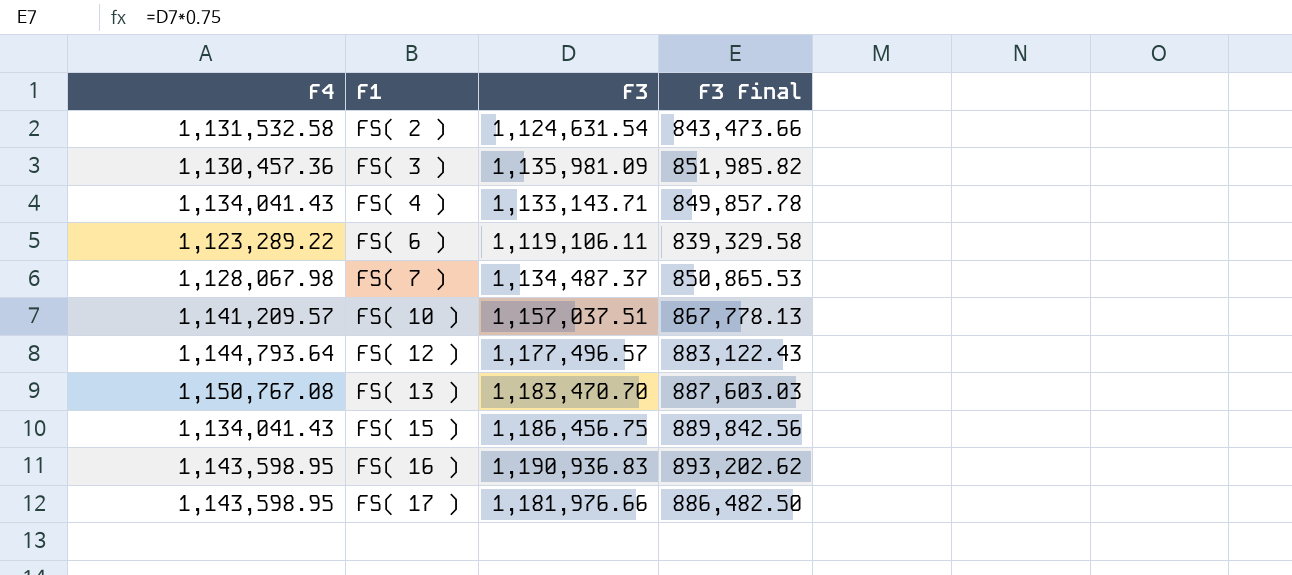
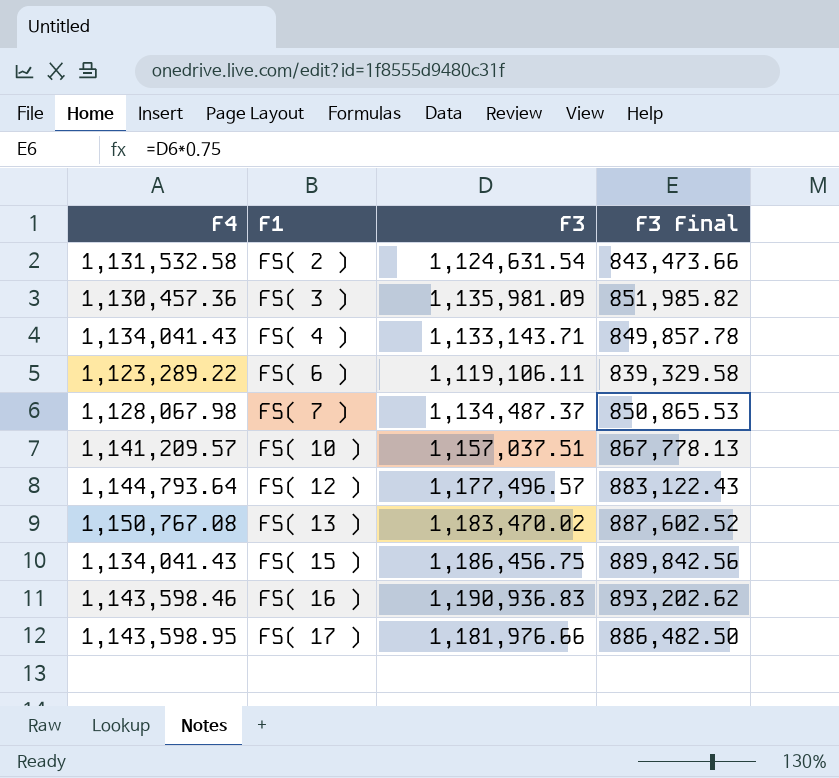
FS( 13 ) | F3: 1,183,470.70 -> 1,183,470.02
FS( 13 ) | F3 Final: 887,603.03 -> 887,602.52
FS( 16 ) | F4: 1,143,598.95 -> 1,143,598.46

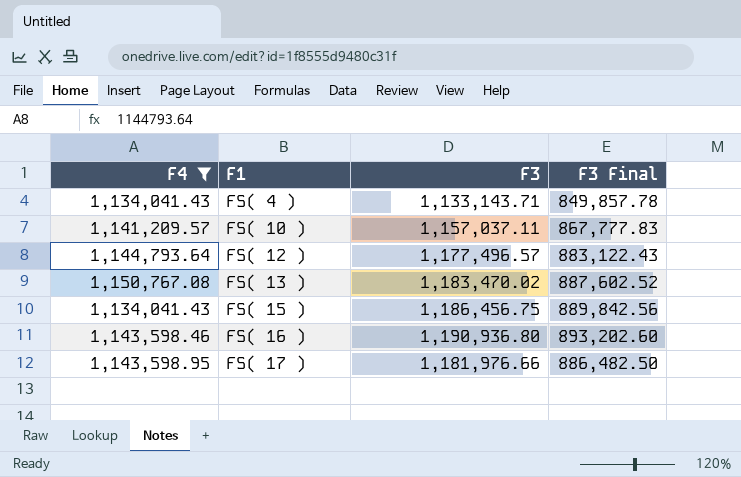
filter: none -> F4 >= 1,134,041.43
FS( 10 ) | F3: 1,157,037.51 -> 1,157,037.11
FS( 10 ) | F3 Final: 867,778.13 -> 867,777.83
FS( 16 ) | F3: 1,190,936.83 -> 1,190,936.80
FS( 16 ) | F3 Final: 893,202.62 -> 893,202.60

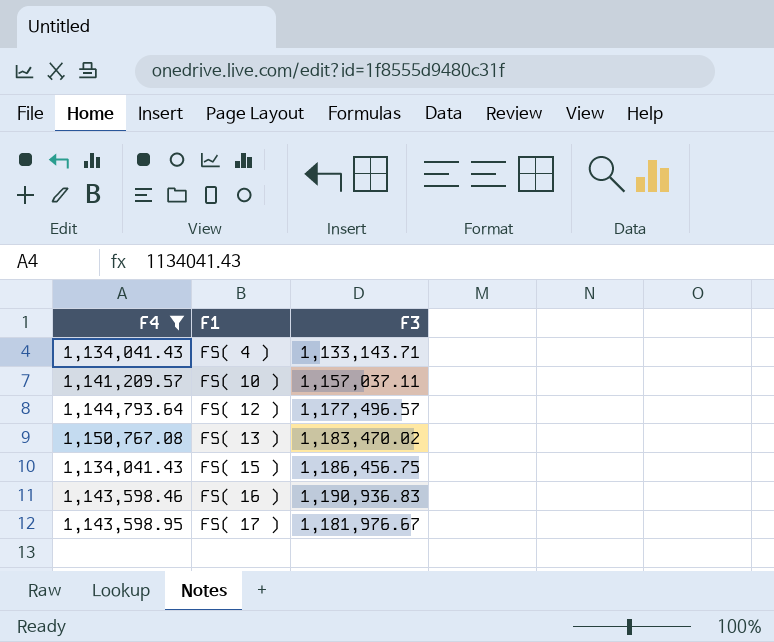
column F3 Final | formula: [F3] * 0.75 -> none
FS( 16 ) | F3: 1,190,936.80 -> 1,190,936.83
FS( 17 ) | F3: 1,181,976.66 -> 1,181,976.67

